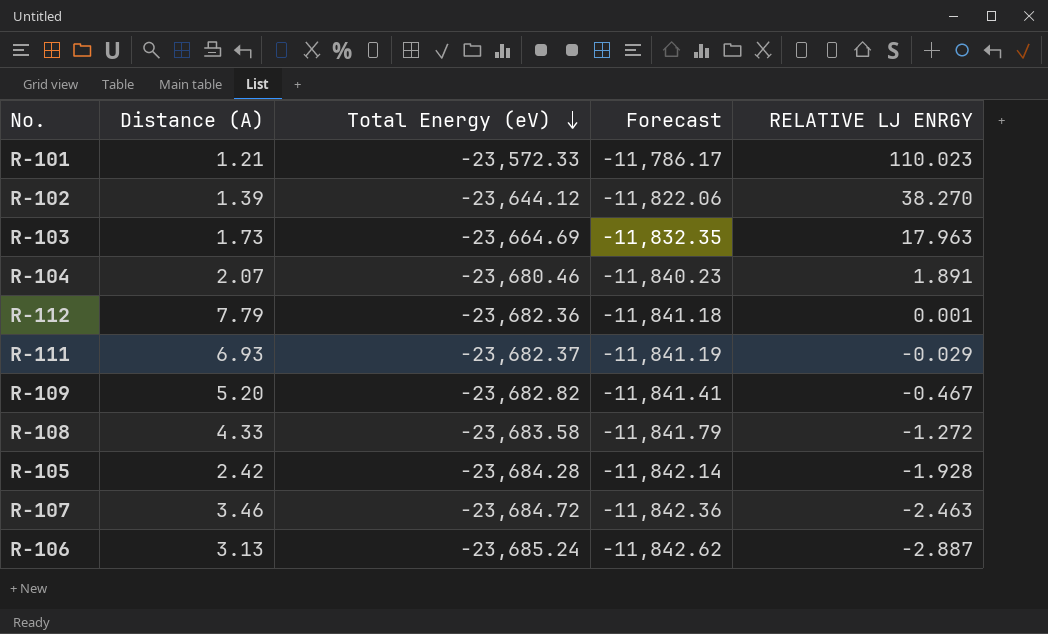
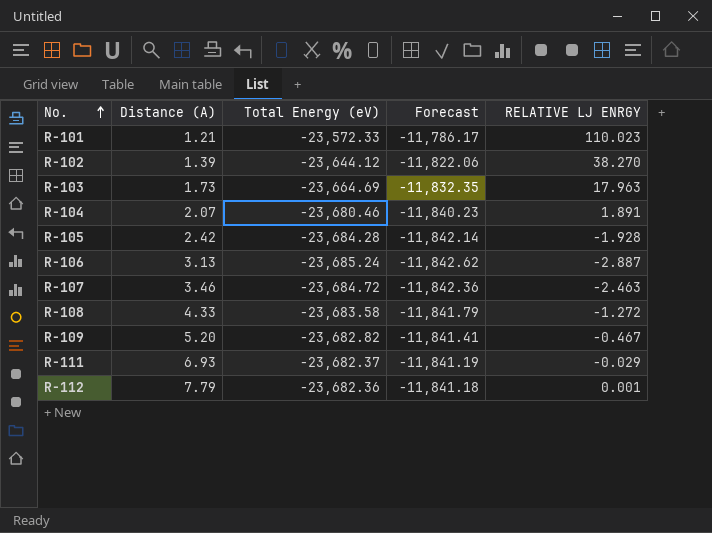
row order: Total Energy (eV) descending -> No. ascending

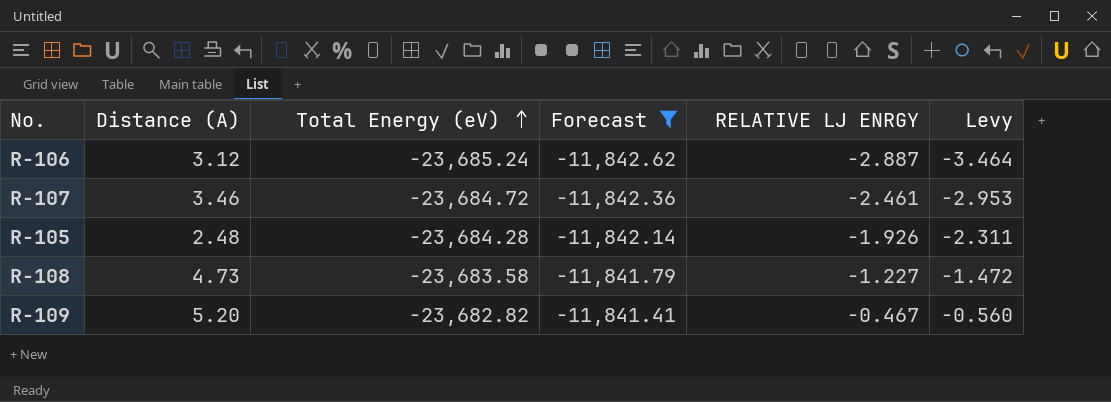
filter: none -> Forecast <= -11,841.41
row order: No. ascending -> Total Energy (eV) ascending
column Levy | formula: none -> [RELATIVE LJ ENRGY] * 1.2
R-106 | Distance (A): 3.13 -> 3.12
R-107 | RELATIVE LJ ENRGY: -2.463 -> -2.461
R-105 | Distance (A): 2.42 -> 2.48
R-105 | RELATIVE LJ ENRGY: -1.928 -> -1.926
R-108 | Distance (A): 4.33 -> 4.73
R-108 | RELATIVE LJ ENRGY: -1.272 -> -1.227

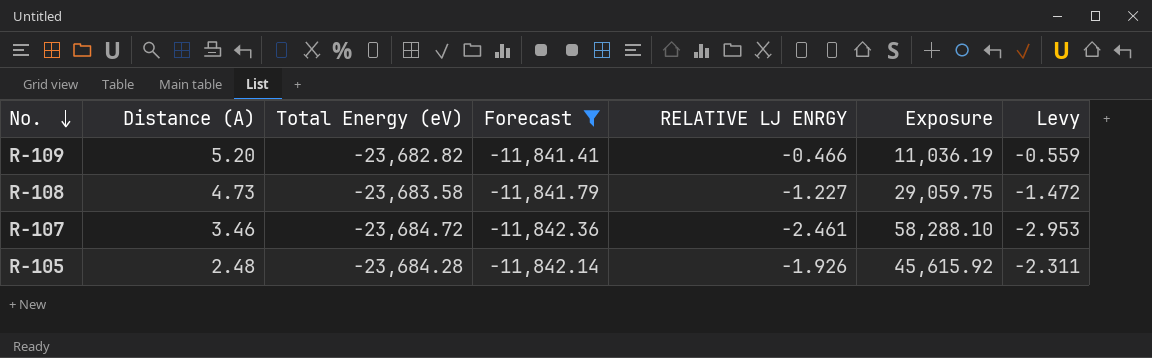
row order: Total Energy (eV) ascending -> No. descending
column Exposure | formula: none -> [Total Energy (eV)] * [RELATIVE LJ ENRGY]
row R-106: 3.12 | -23,685.24 | -11,842.62 | -2.887 | -3.464 -> none
R-109 | RELATIVE LJ ENRGY: -0.467 -> -0.466
R-109 | Levy: -0.560 -> -0.559

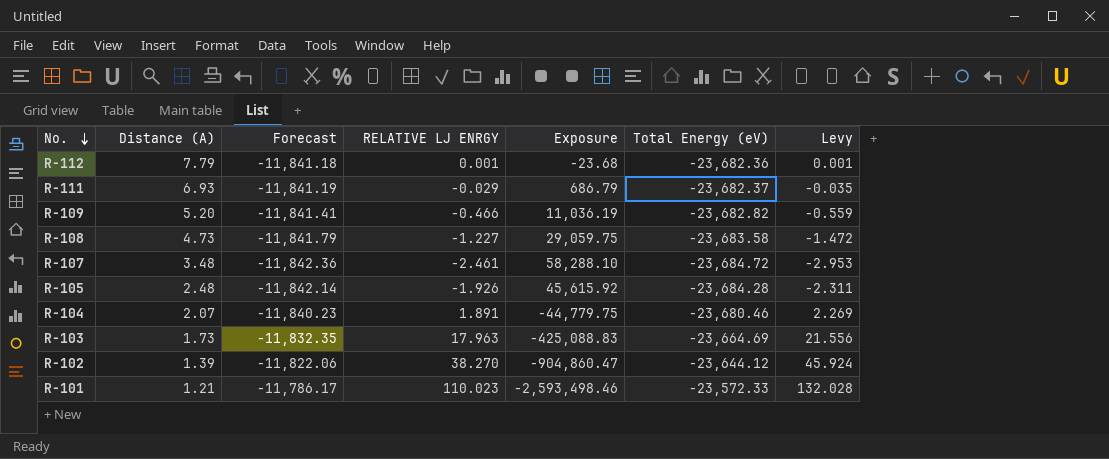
filter: Forecast <= -11,841.41 -> none
column Total Energy (eV) | position: 3 -> 6
R-107 | Distance (A): 3.46 -> 3.48

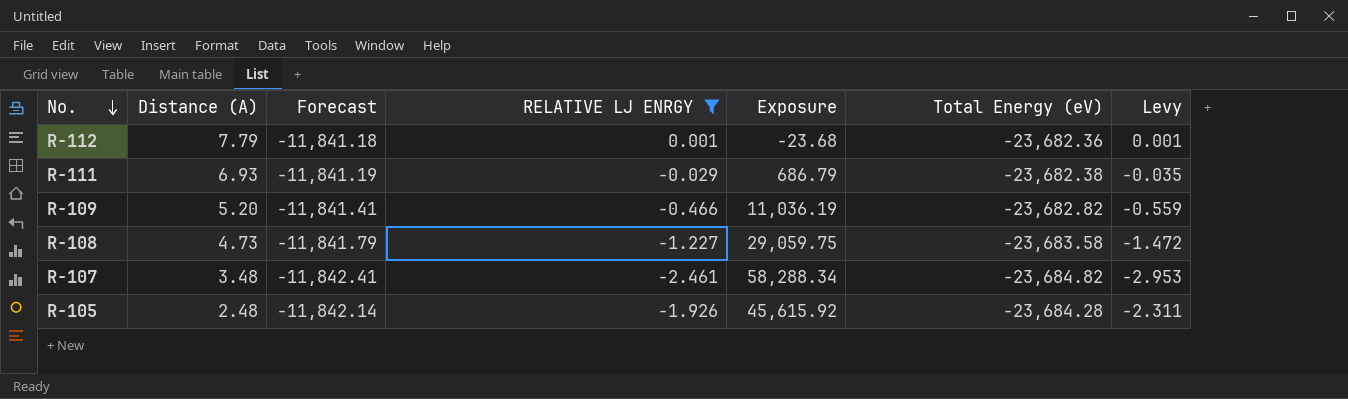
filter: none -> RELATIVE LJ ENRGY <= 0.001
R-111 | Total Energy (eV): -23,682.37 -> -23,682.38
R-107 | Forecast: -11,842.36 -> -11,842.41
R-107 | Exposure: 58,288.10 -> 58,288.34
R-107 | Total Energy (eV): -23,684.72 -> -23,684.82

